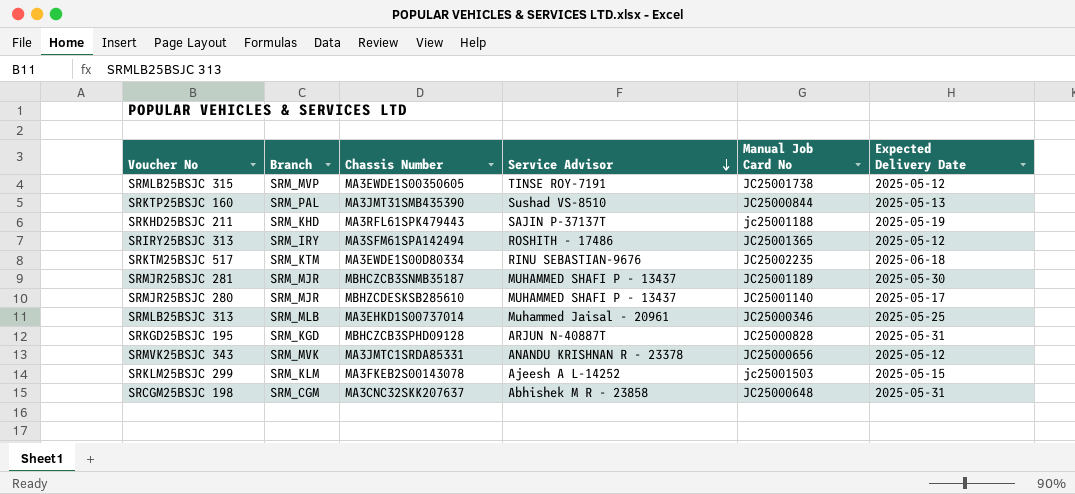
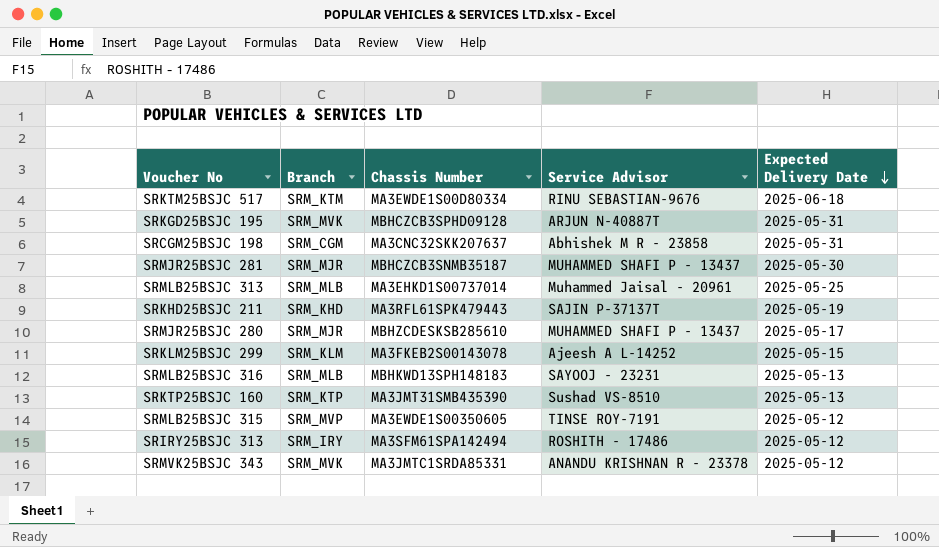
row order: Service Advisor descending -> Expected Delivery Date descending
column Manual Job Card No | position: 5 -> none
SRKGD25BSJC 195 | Branch: SRM_KGD -> SRM_MVK
row SRMLB25BSJC 316: none -> SRM_MLB | MBHKWD13SPH148183 | SAYOOJ - 23231 | 2025-05-13
SRKTP25BSJC 160 | Branch: SRM_PAL -> SRM_KTP

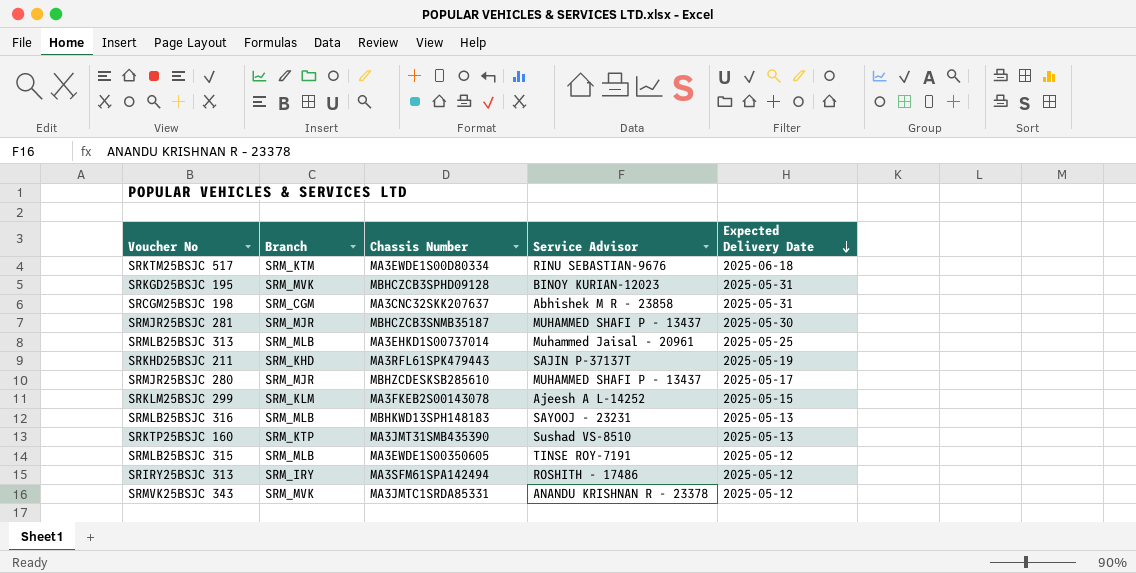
SRKGD25BSJC 195 | Service Advisor: ARJUN N-40887T -> BINOY KURIAN-12023
SRMLB25BSJC 315 | Branch: SRM_MVP -> SRM_MLB

